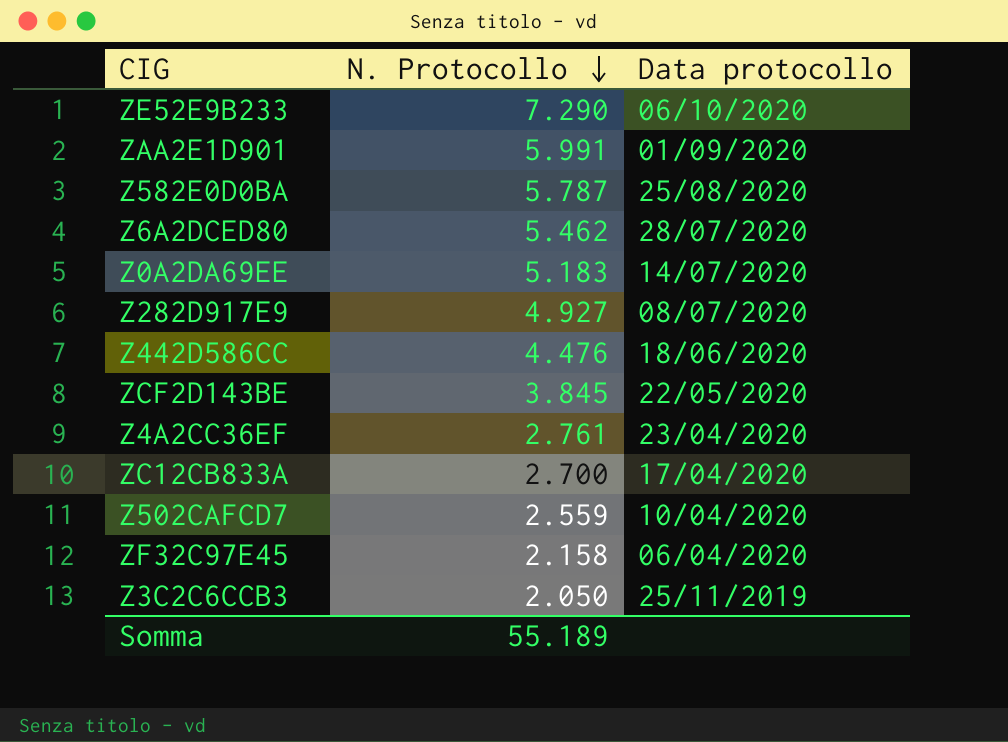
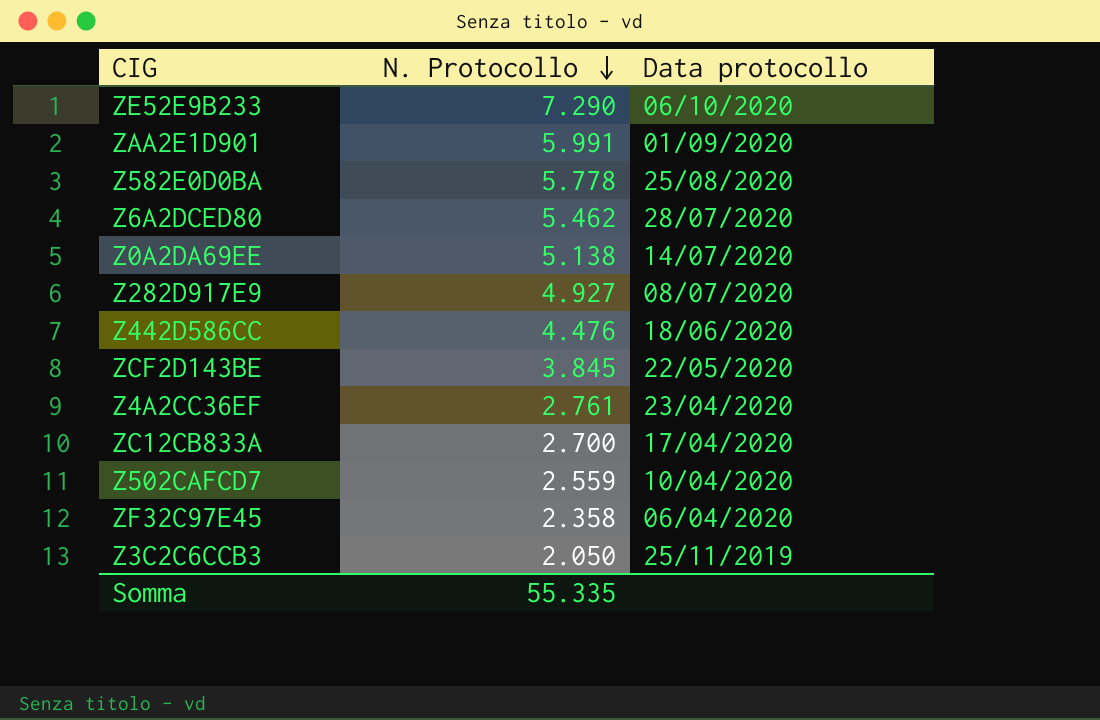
Z582E0D0BA | N. Protocollo: 5.787 -> 5.778
Z0A2DA69EE | N. Protocollo: 5.183 -> 5.138
ZF32C97E45 | N. Protocollo: 2.158 -> 2.358
Somma | N. Protocollo: 55.189 -> 55.335

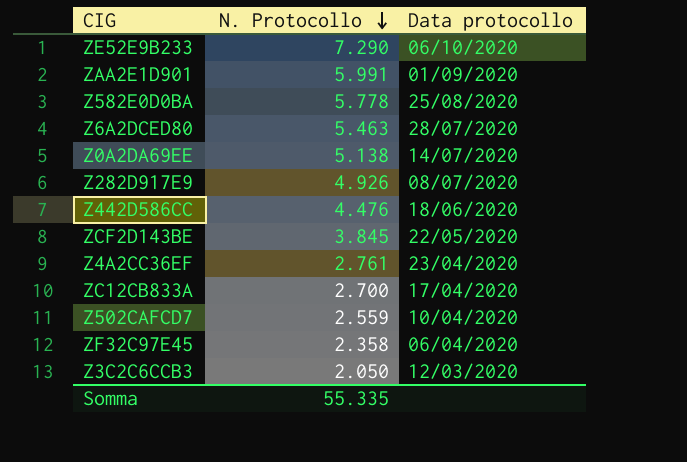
Z6A2DCED80 | N. Protocollo: 5.462 -> 5.463
Z282D917E9 | N. Protocollo: 4.927 -> 4.926
Z3C2C6CCB3 | Data protocollo: 25/11/2019 -> 12/03/2020

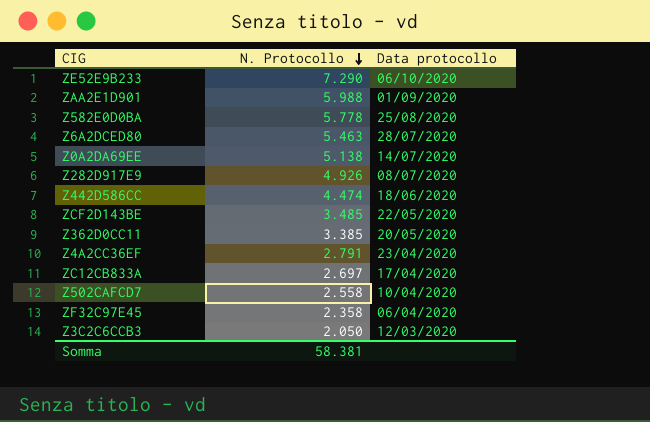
ZAA2E1D901 | N. Protocollo: 5.991 -> 5.988
Z442D586CC | N. Protocollo: 4.476 -> 4.474
ZCF2D143BE | N. Protocollo: 3.845 -> 3.485
row Z362D0CC11: none -> 3.385 | 20/05/2020
Z4A2CC36EF | N. Protocollo: 2.761 -> 2.791
ZC12CB833A | N. Protocollo: 2.700 -> 2.697
Z502CAFCD7 | N. Protocollo: 2.559 -> 2.558
Somma | N. Protocollo: 55.335 -> 58.381

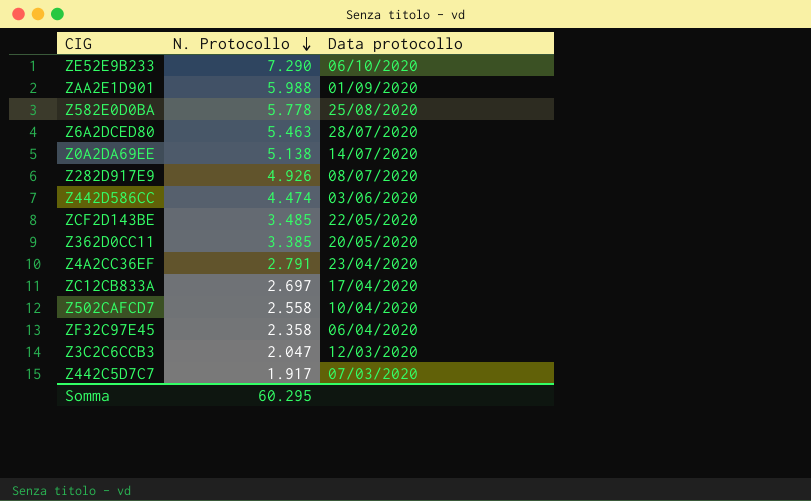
Z442D586CC | Data protocollo: 18/06/2020 -> 03/06/2020
Z3C2C6CCB3 | N. Protocollo: 2.050 -> 2.047
row Z442C5D7C7: none -> 1.917 | 07/03/2020
Somma | N. Protocollo: 58.381 -> 60.295

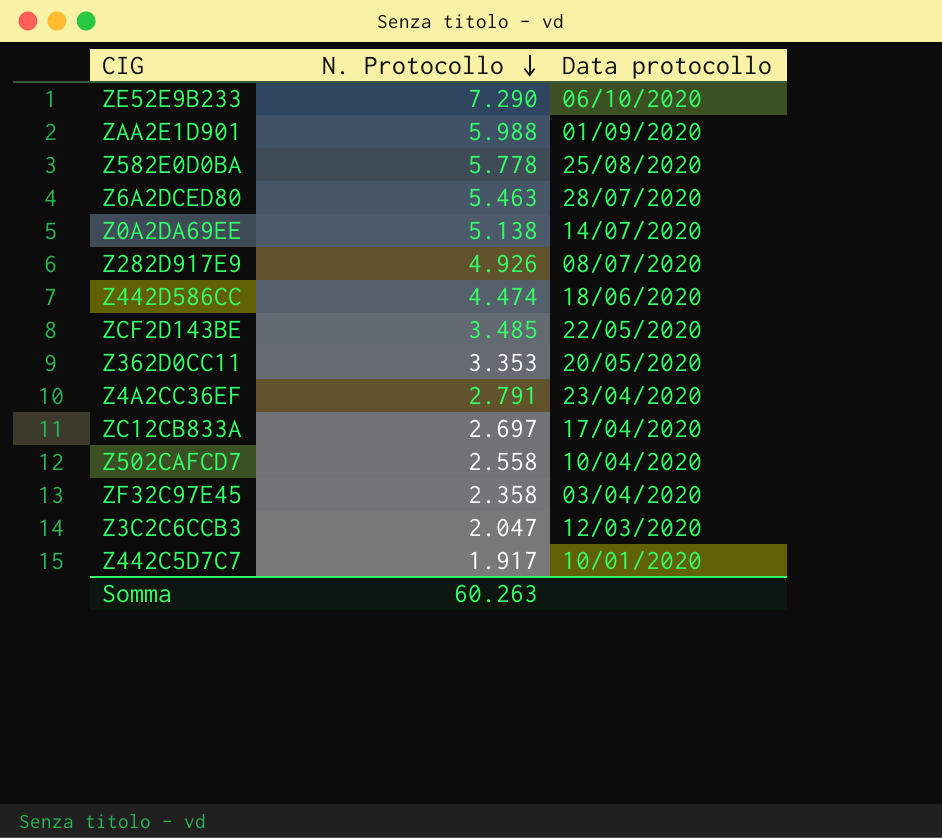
Z442D586CC | Data protocollo: 03/06/2020 -> 18/06/2020
Z362D0CC11 | N. Protocollo: 3.385 -> 3.353
ZF32C97E45 | Data protocollo: 06/04/2020 -> 03/04/2020
Z442C5D7C7 | Data protocollo: 07/03/2020 -> 10/01/2020
Somma | N. Protocollo: 60.295 -> 60.263

